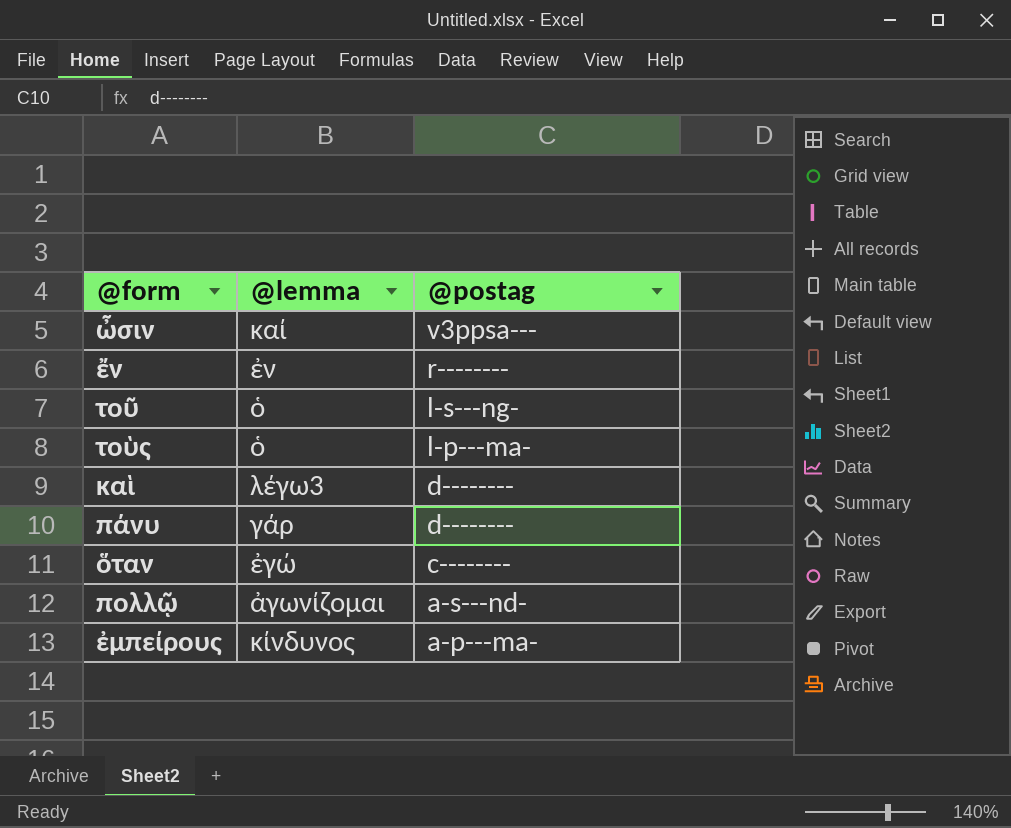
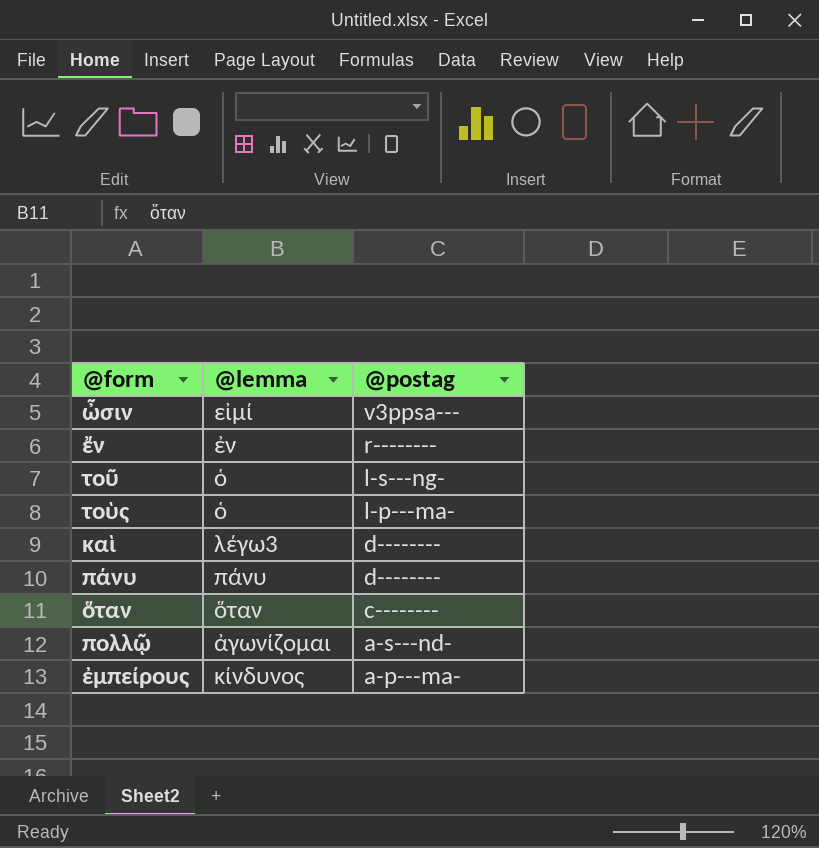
ὦσιν | @lemma: καί -> εἰμί
πάνυ | @lemma: γάρ -> πάνυ
ὅταν | @lemma: ἐγώ -> ὅταν

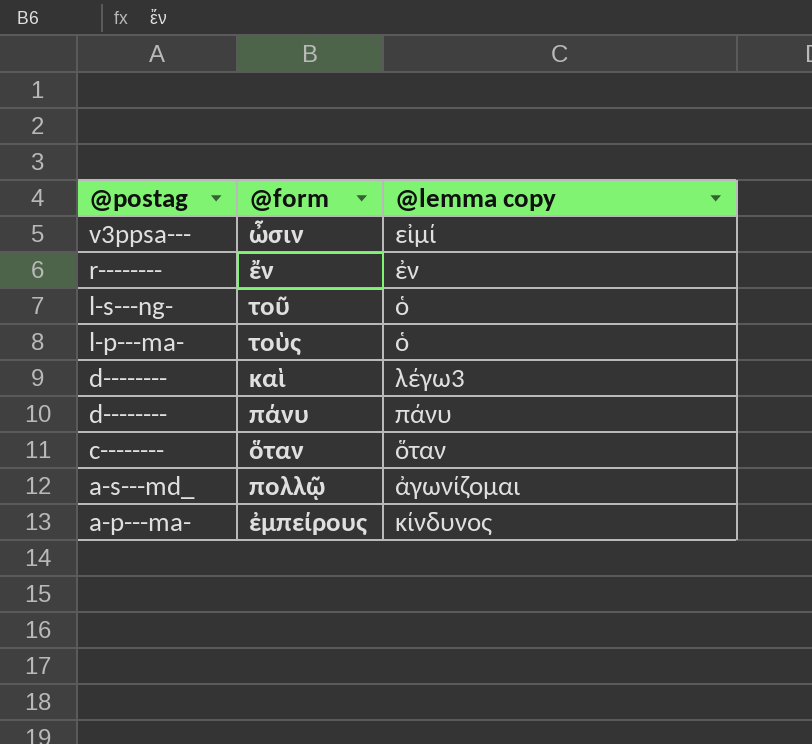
column @postag | position: 3 -> 1
column name: @lemma -> @lemma copy
πολλῷ | @postag: a-s---nd- -> a-s---md_

